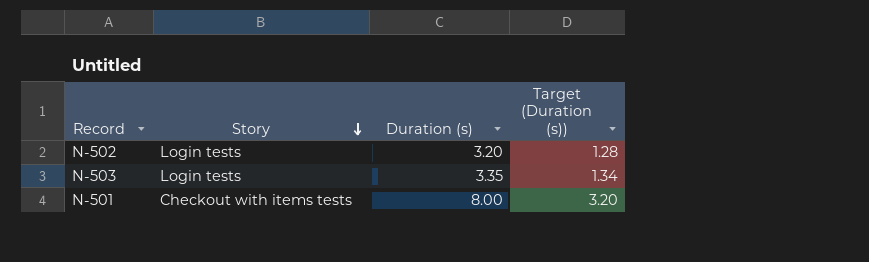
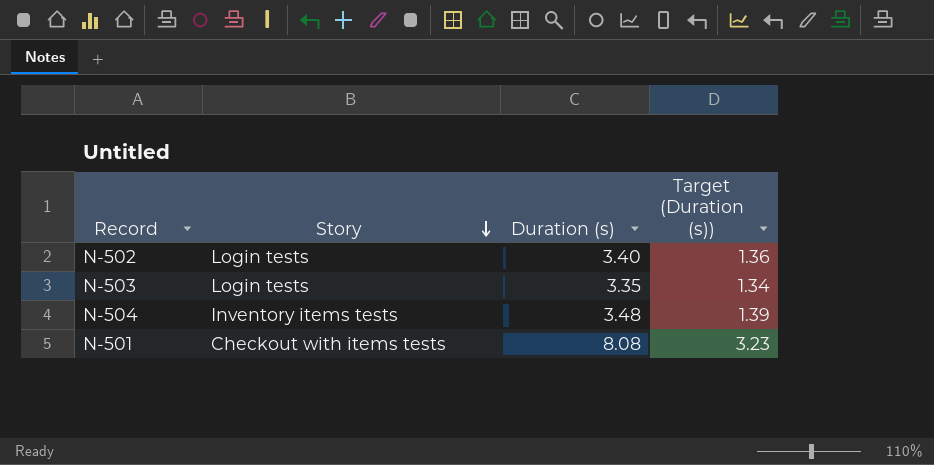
N-502 | Duration (s): 3.20 -> 3.40
N-502 | Target (Duration (s)): 1.28 -> 1.36
row N-504: none -> Inventory items tests | 3.48 | 1.39
N-501 | Duration (s): 8.00 -> 8.08
N-501 | Target (Duration (s)): 3.20 -> 3.23

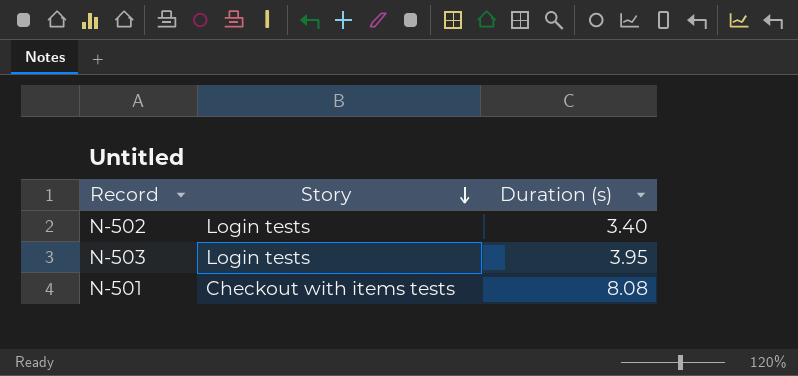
column Target (Duration (s)) | formula: [Duration (s)] * 0.4 -> none
row N-504: Inventory items tests | 3.48 | 1.39 -> none
N-503 | Duration (s): 3.35 -> 3.95

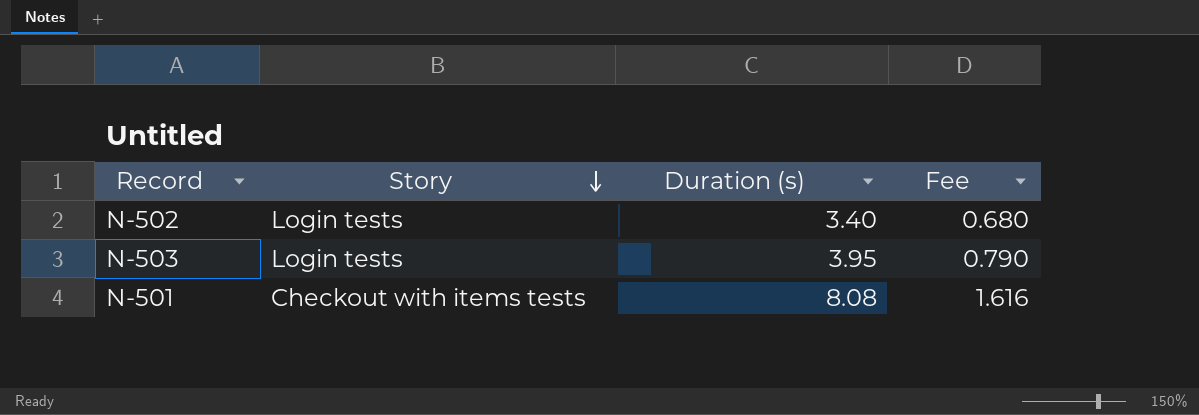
column Fee | formula: none -> [Duration (s)] * 0.2

